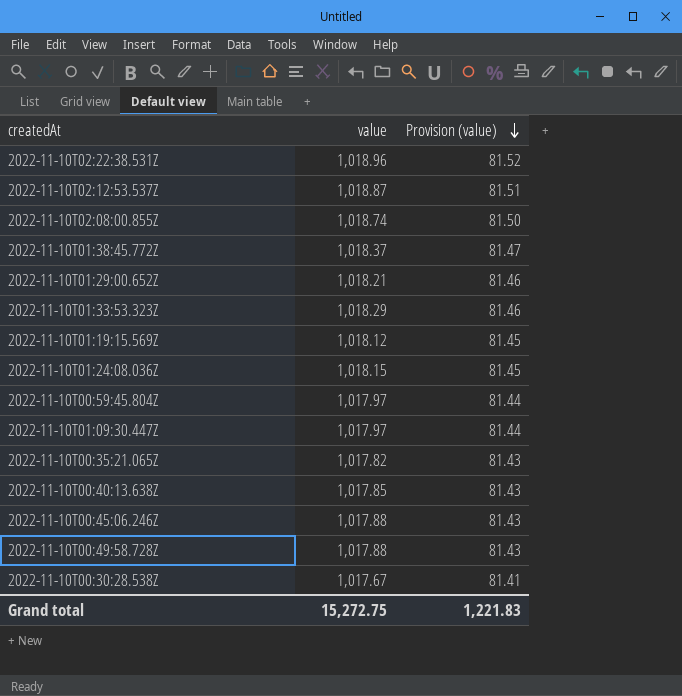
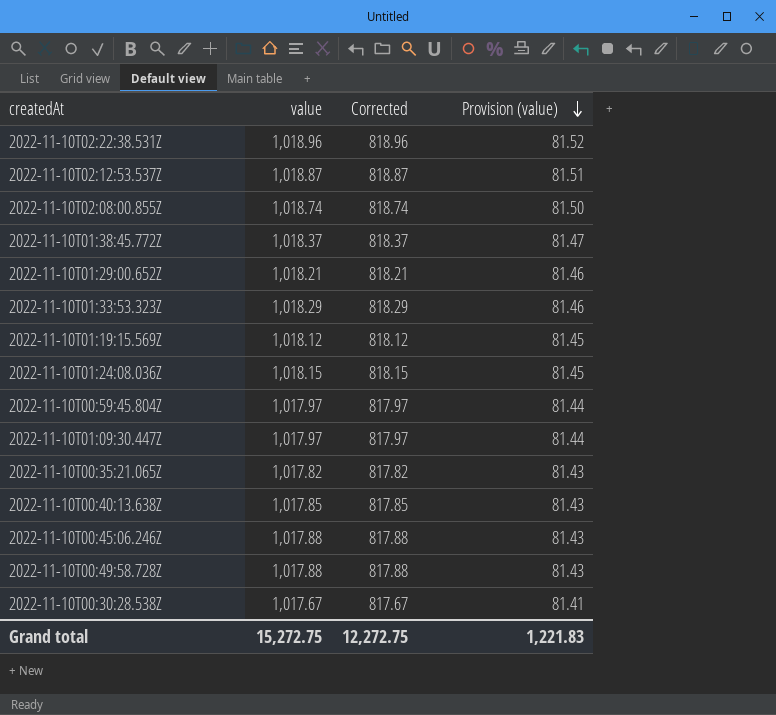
column Corrected | formula: none -> [value] - 200

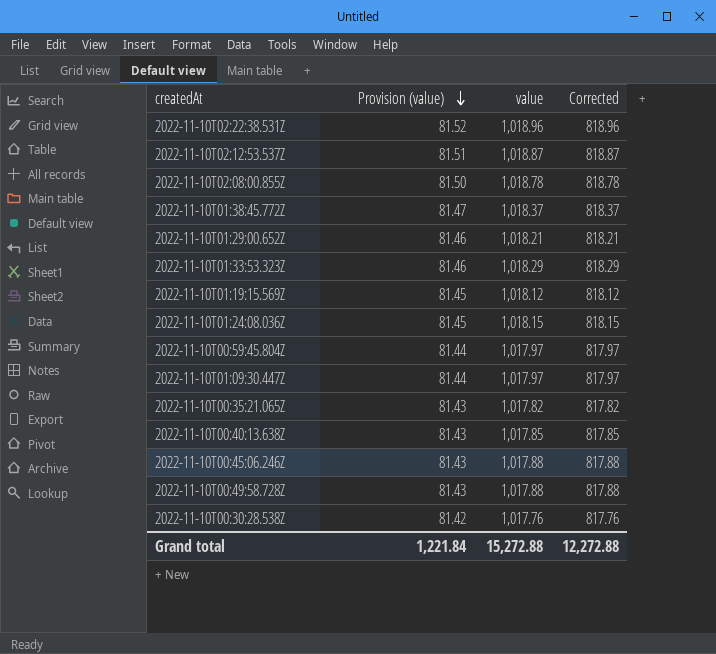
column Provision (value) | position: 4 -> 2
2022-11-10T02:08:00.855Z | value: 1,018.74 -> 1,018.78
2022-11-10T02:08:00.855Z | Corrected: 818.74 -> 818.78
2022-11-10T00:30:28.538Z | Provision (value): 81.41 -> 81.42
2022-11-10T00:30:28.538Z | value: 1,017.67 -> 1,017.76
2022-11-10T00:30:28.538Z | Corrected: 817.67 -> 817.76
Grand total | Provision (value): 1,221.83 -> 1,221.84
Grand total | value: 15,272.75 -> 15,272.88
Grand total | Corrected: 12,272.75 -> 12,272.88

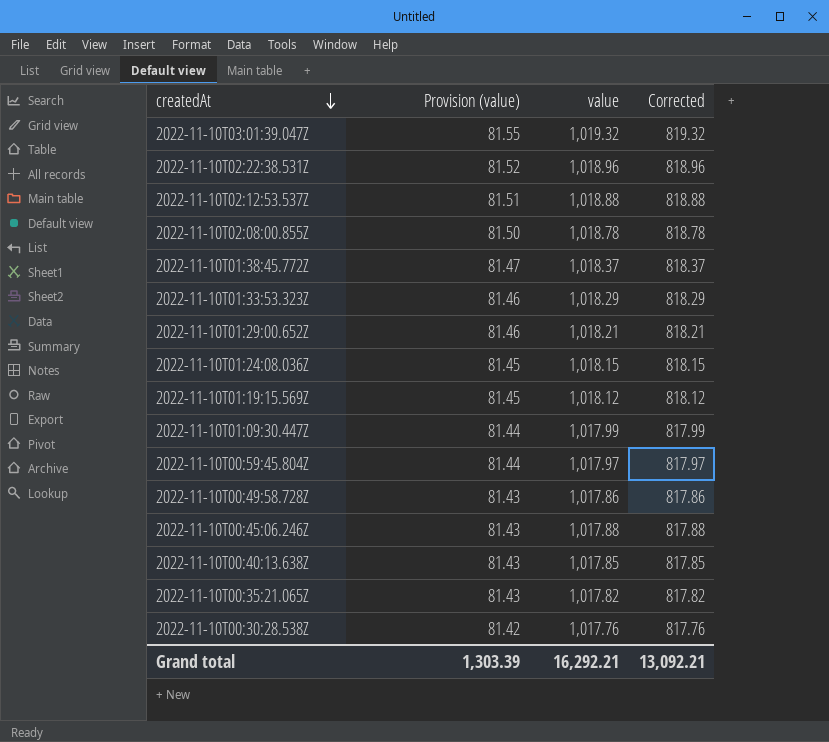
row order: Provision (value) descending -> createdAt descending
row 2022-11-10T03:01:39.047Z: none -> 81.55 | 1,019.32 | 819.32
2022-11-10T02:12:53.537Z | value: 1,018.87 -> 1,018.88
2022-11-10T02:12:53.537Z | Corrected: 818.87 -> 818.88
2022-11-10T01:09:30.447Z | value: 1,017.97 -> 1,017.99
2022-11-10T01:09:30.447Z | Corrected: 817.97 -> 817.99
2022-11-10T00:49:58.728Z | value: 1,017.88 -> 1,017.86
2022-11-10T00:49:58.728Z | Corrected: 817.88 -> 817.86
Grand total | Provision (value): 1,221.84 -> 1,303.39
Grand total | value: 15,272.88 -> 16,292.21
Grand total | Corrected: 12,272.88 -> 13,092.21

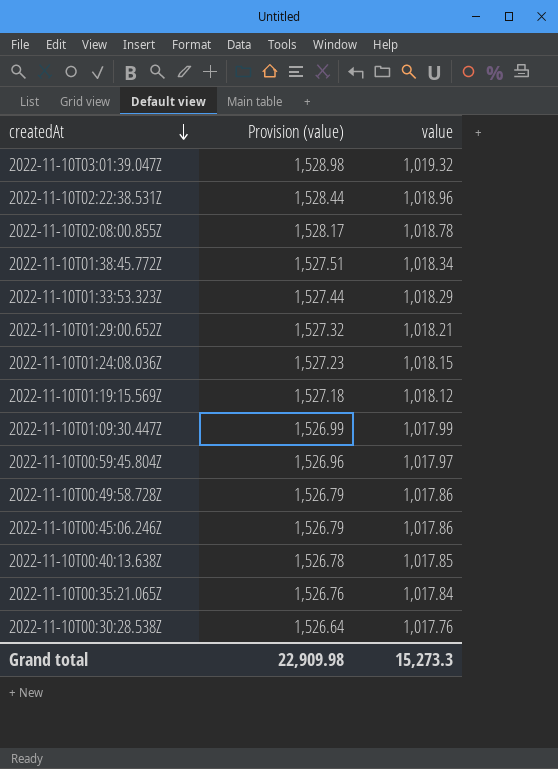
column Corrected | formula: [value] - 200 -> none
column Provision (value) | formula: [value] * 0.08 -> [value] * 1.5
row 2022-11-10T02:12:53.537Z: 81.51 | 1,018.88 | 818.88 -> none
2022-11-10T01:38:45.772Z | value: 1,018.37 -> 1,018.34
2022-11-10T00:45:06.246Z | value: 1,017.88 -> 1,017.86
2022-11-10T00:35:21.065Z | value: 1,017.82 -> 1,017.84
Grand total | Provision (value): 1,303.39 -> 22,909.98
Grand total | value: 16,292.21 -> 15,273.3

